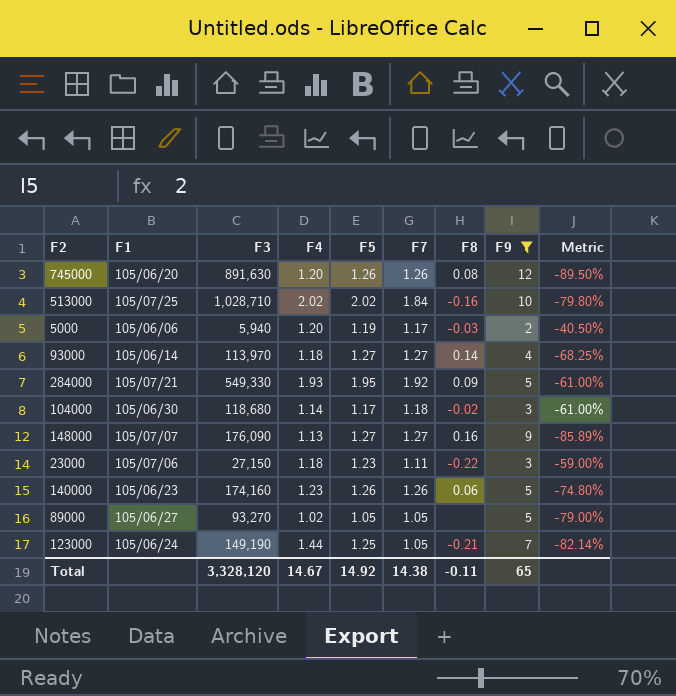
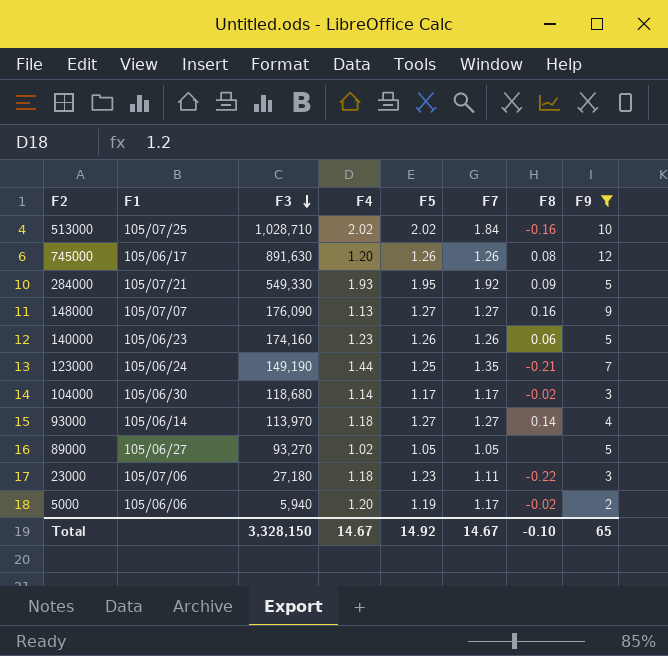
row order: none -> F3 descending
column Metric | formula: ([F5] - [F9]) / [F9] -> none
745000 | F1: 105/06/20 -> 105/06/17
123000 | F7: 1.05 -> 1.35
104000 | F7: 1.18 -> 1.17
23000 | F3: 27,150 -> 27,180
5000 | F8: -0.03 -> -0.02
Total | F3: 3,328,120 -> 3,328,150
Total | F7: 14.38 -> 14.67
Total | F8: -0.11 -> -0.10

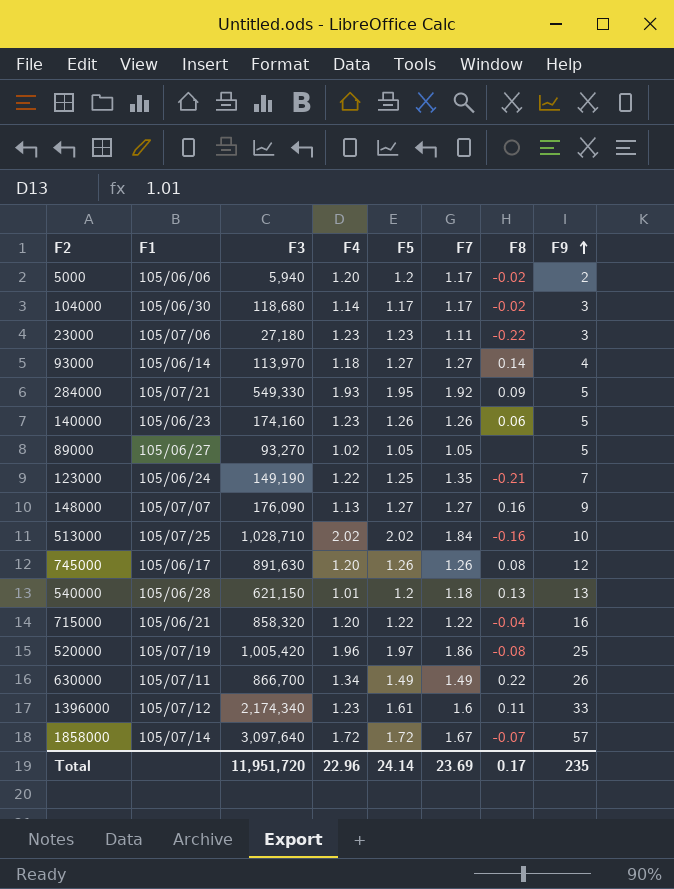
filter: F9 <= 12 -> none
row order: F3 descending -> F9 ascending
5000 | F5: 1.19 -> 1.2
23000 | F4: 1.18 -> 1.23
123000 | F4: 1.44 -> 1.22
Total | F3: 3,328,150 -> 11,951,720
Total | F4: 14.67 -> 22.96
Total | F5: 14.92 -> 24.14
Total | F7: 14.67 -> 23.69
Total | F8: -0.10 -> 0.17
Total | F9: 65 -> 235

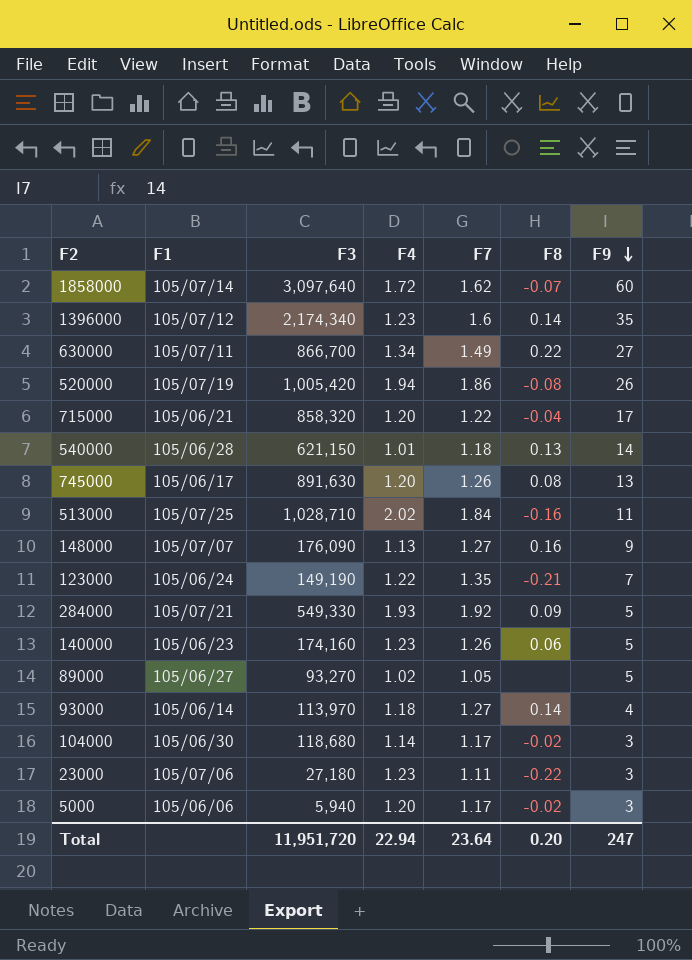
row order: F9 ascending -> F9 descending
column F5 | position: 5 -> none
1858000 | F7: 1.67 -> 1.62
1858000 | F9: 57 -> 60
1396000 | F8: 0.11 -> 0.14
1396000 | F9: 33 -> 35
630000 | F9: 26 -> 27
520000 | F4: 1.96 -> 1.94
520000 | F9: 25 -> 26
715000 | F9: 16 -> 17
540000 | F9: 13 -> 14
745000 | F9: 12 -> 13
513000 | F9: 10 -> 11
5000 | F9: 2 -> 3
Total | F4: 22.96 -> 22.94
Total | F7: 23.69 -> 23.64
Total | F8: 0.17 -> 0.20
Total | F9: 235 -> 247

